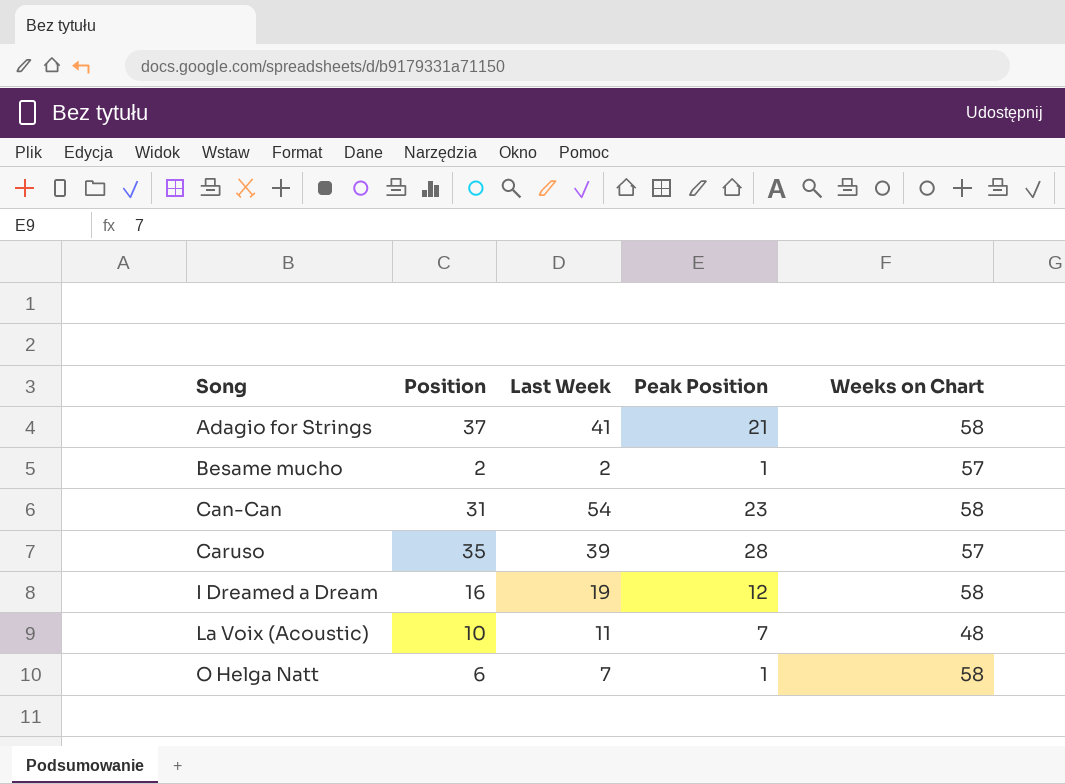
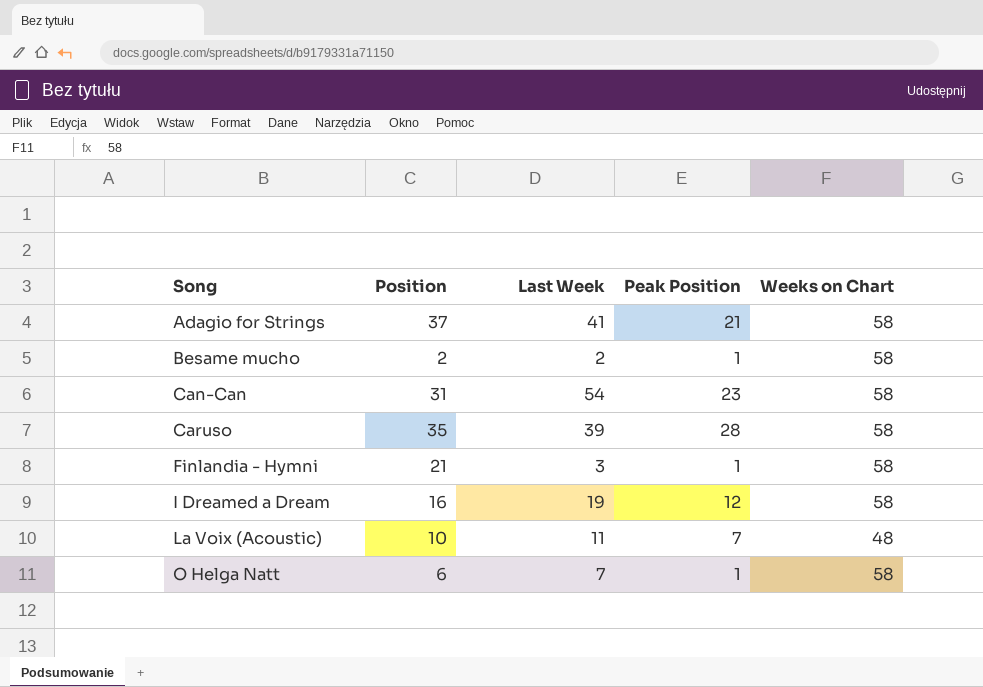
Besame mucho | Weeks on Chart: 57 -> 58
Caruso | Weeks on Chart: 57 -> 58
row Finlandia - Hymni: none -> 21 | 3 | 1 | 58

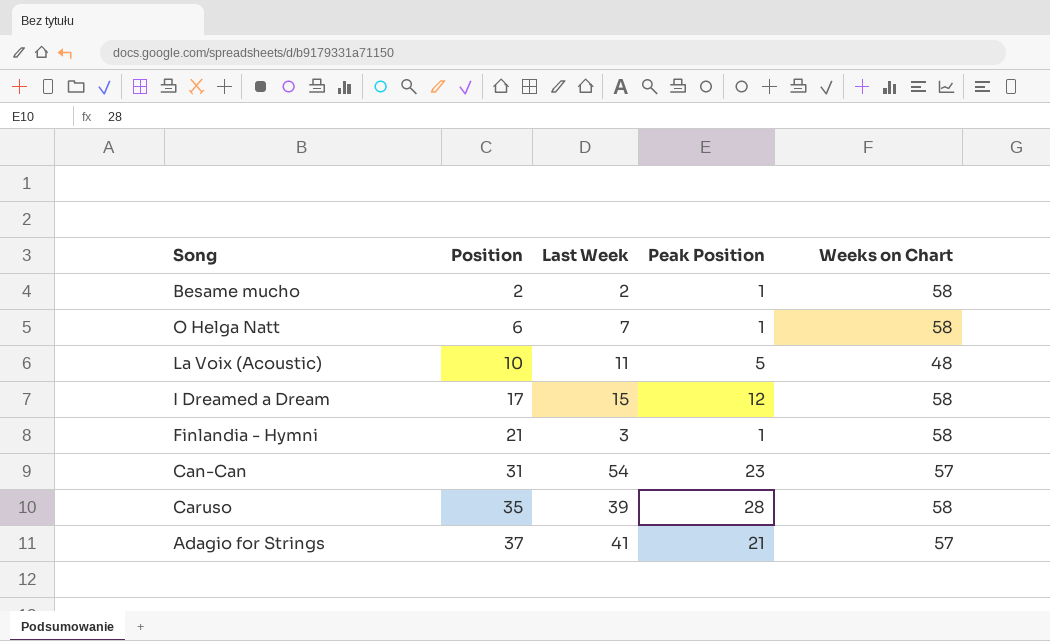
row order: Song ascending -> Position ascending
La Voix (Acoustic) | Peak Position: 7 -> 5
I Dreamed a Dream | Position: 16 -> 17
I Dreamed a Dream | Last Week: 19 -> 15
Can-Can | Weeks on Chart: 58 -> 57
Adagio for Strings | Weeks on Chart: 58 -> 57

